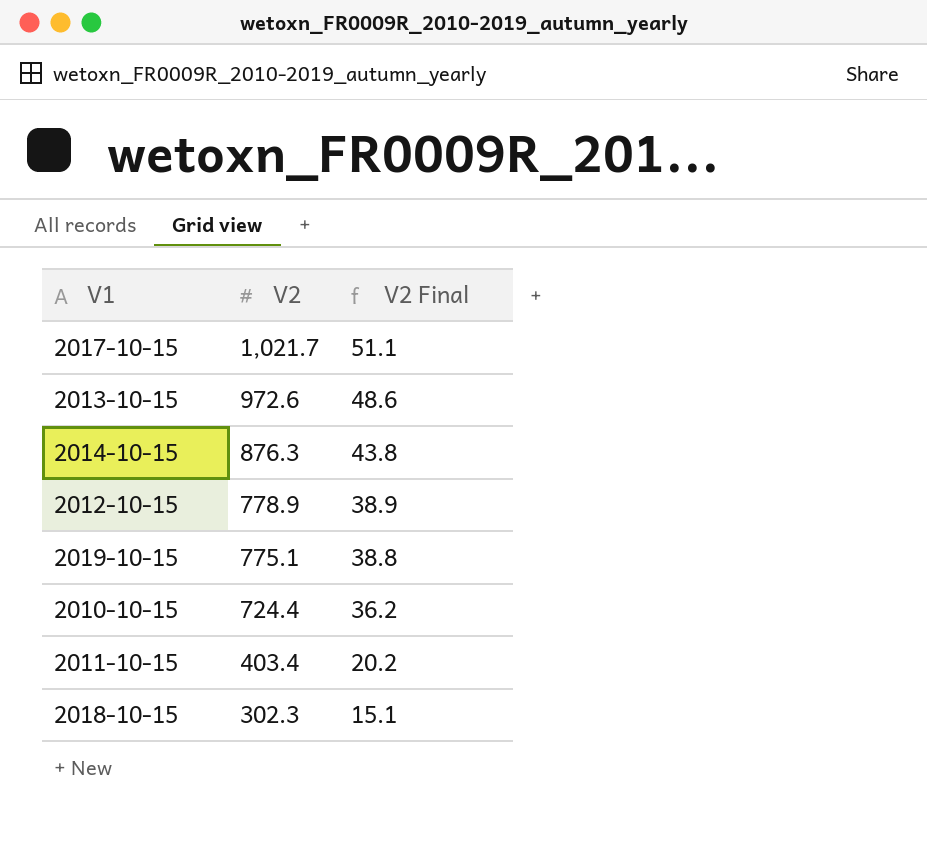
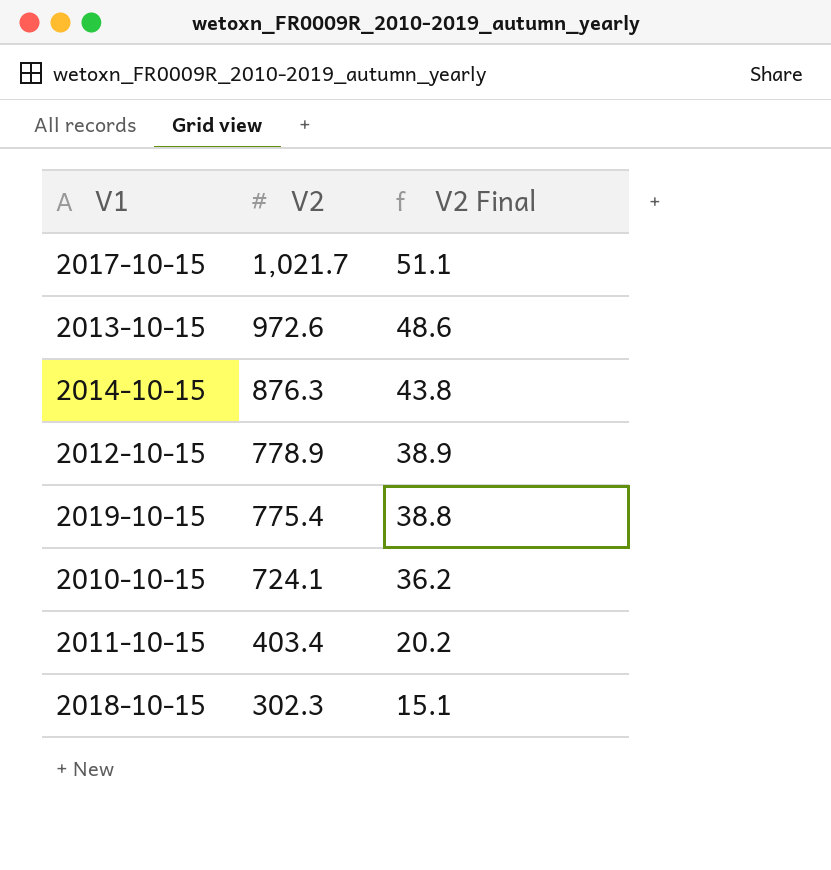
2019-10-15 | V2: 775.1 -> 775.4
2010-10-15 | V2: 724.4 -> 724.1

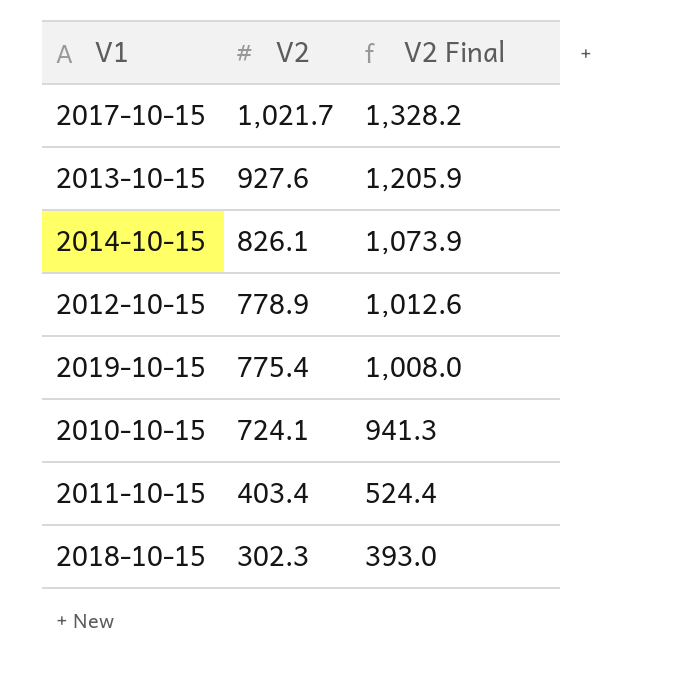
column V2 Final | formula: [V2] * 0.05 -> [V2] * 1.3
2013-10-15 | V2: 972.6 -> 927.6
2014-10-15 | V2: 876.3 -> 826.1

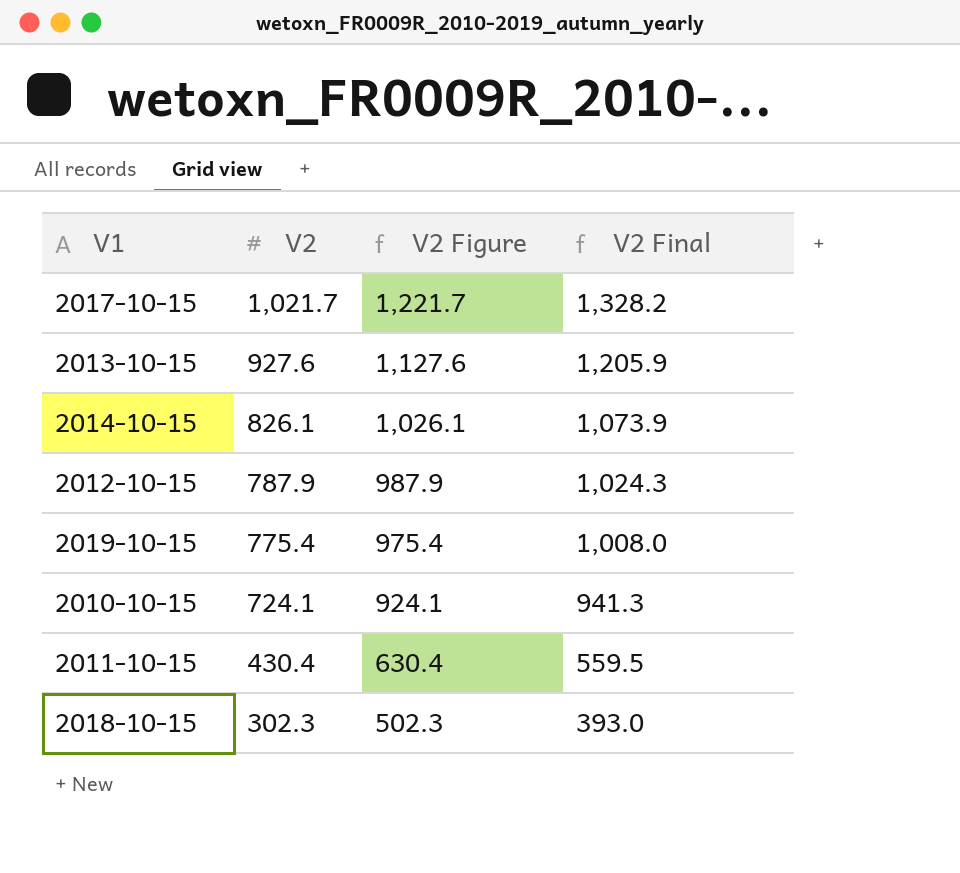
column V2 Figure | formula: none -> [V2] + 200
2012-10-15 | V2: 778.9 -> 787.9
2012-10-15 | V2 Final: 1,012.6 -> 1,024.3
2011-10-15 | V2: 403.4 -> 430.4
2011-10-15 | V2 Final: 524.4 -> 559.5

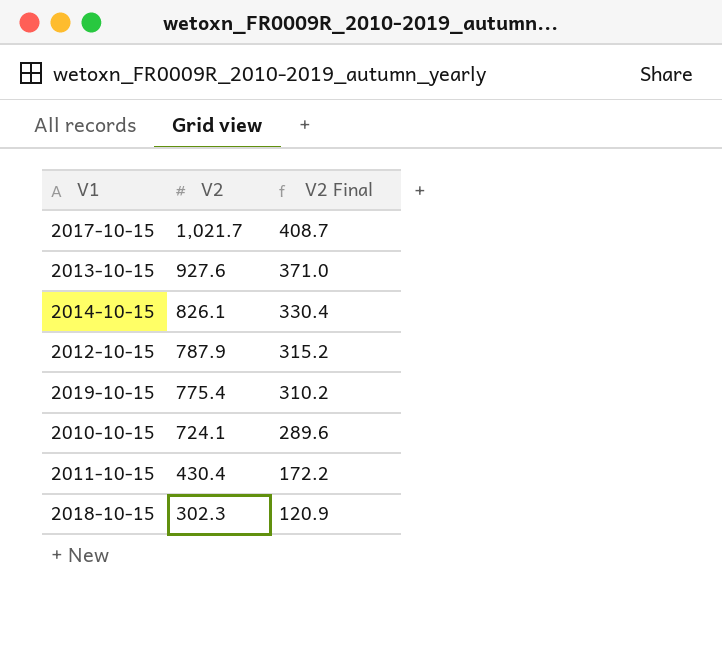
column V2 Figure | formula: [V2] + 200 -> none
column V2 Final | formula: [V2] * 1.3 -> [V2] * 0.4

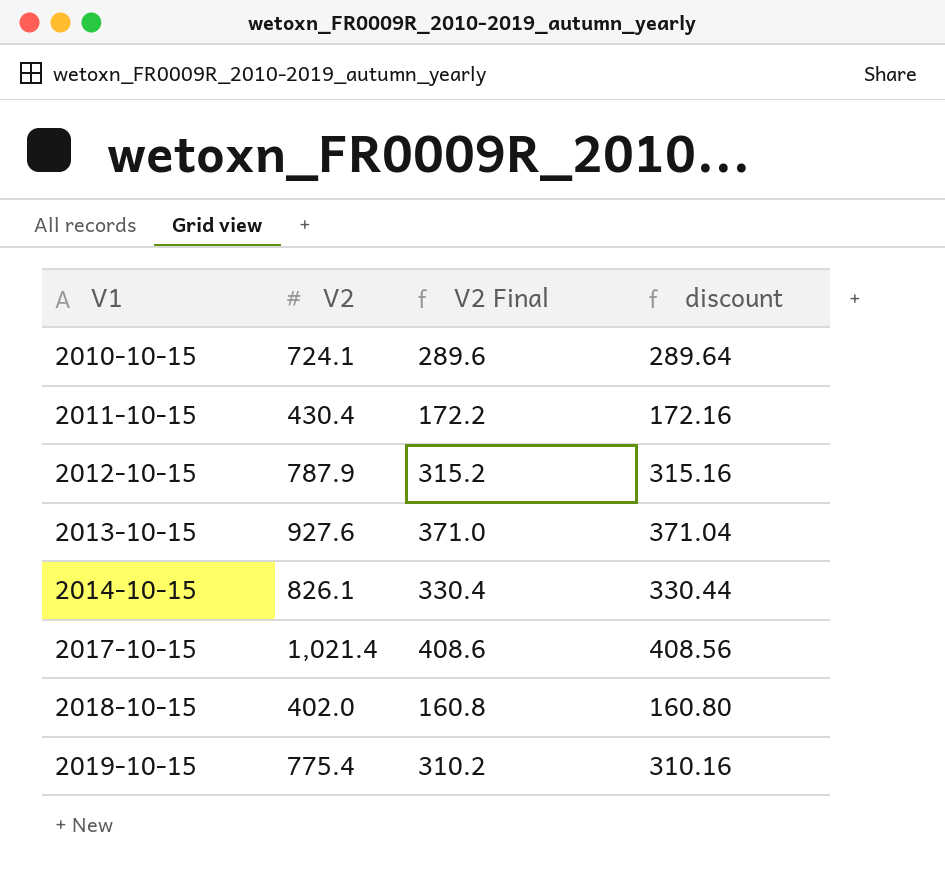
row order: V2 descending -> V1 ascending
column discount | formula: none -> [V2] * 0.4
2017-10-15 | V2: 1,021.7 -> 1,021.4
2017-10-15 | V2 Final: 408.7 -> 408.6
2018-10-15 | V2: 302.3 -> 402.0
2018-10-15 | V2 Final: 120.9 -> 160.8

